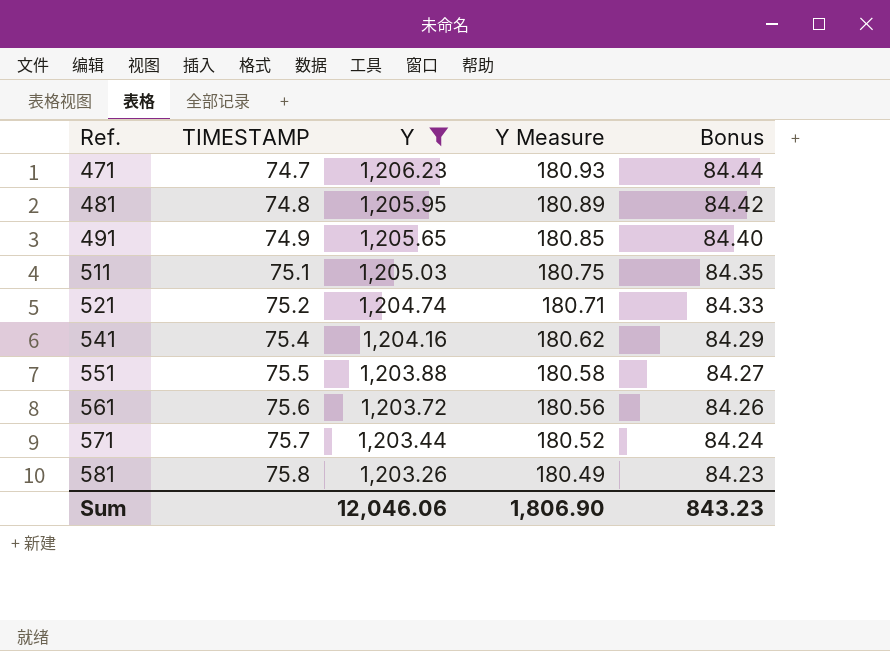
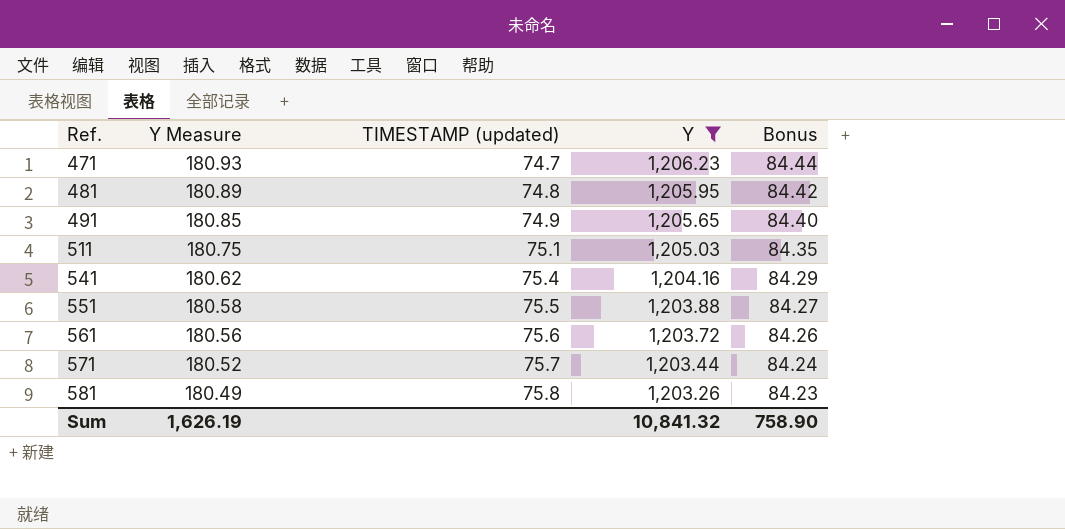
column Y Measure | position: 4 -> 2
column name: TIMESTAMP -> TIMESTAMP (updated)
row 521: 75.2 | 1,204.74 | 180.71 | 84.33 -> none
Sum | Y Measure: 1,806.90 -> 1,626.19
Sum | Y: 12,046.06 -> 10,841.32
Sum | Bonus: 843.23 -> 758.90

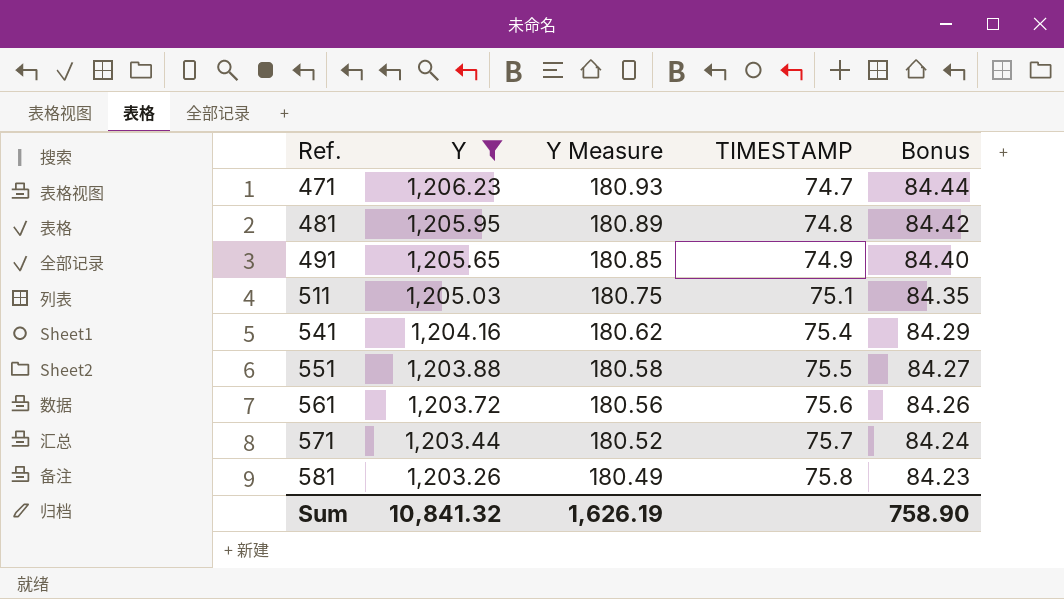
column Y | position: 4 -> 2
column name: TIMESTAMP (updated) -> TIMESTAMP

